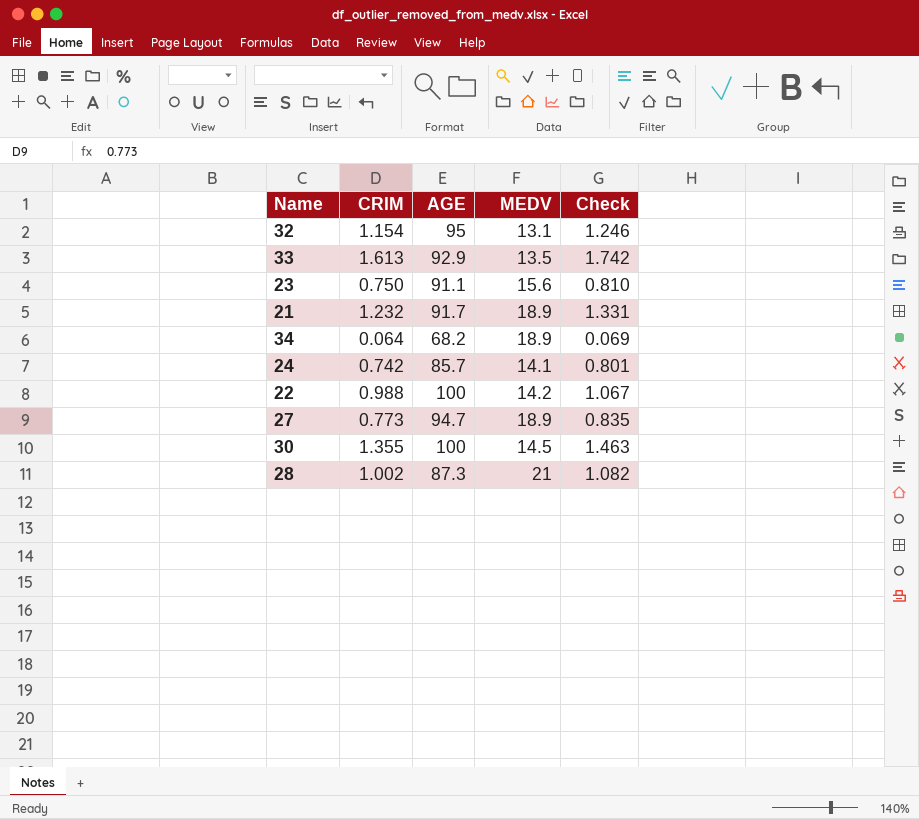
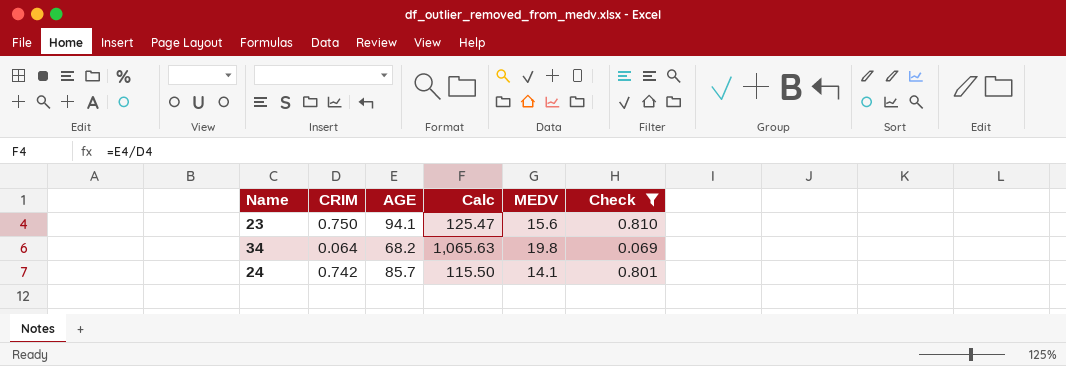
filter: none -> Check <= 0.810
column Calc | formula: none -> [AGE] / [CRIM]
23 | AGE: 91.1 -> 94.1
34 | MEDV: 18.9 -> 19.8

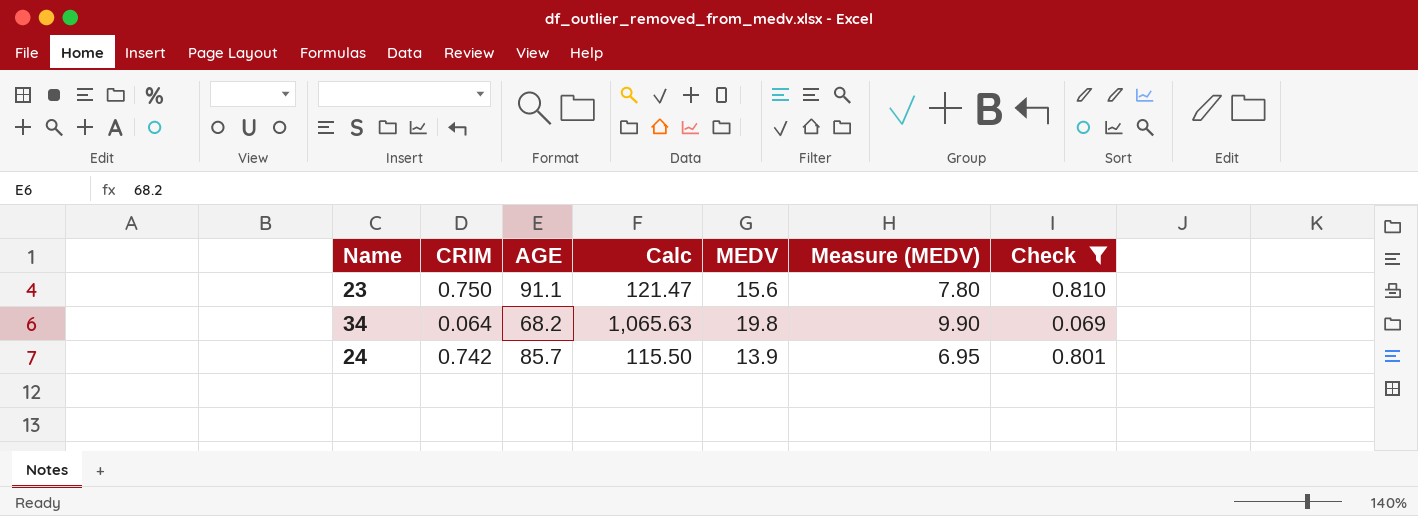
column Measure (MEDV) | formula: none -> [MEDV] * 0.5
23 | AGE: 94.1 -> 91.1
23 | Calc: 125.47 -> 121.47
24 | MEDV: 14.1 -> 13.9

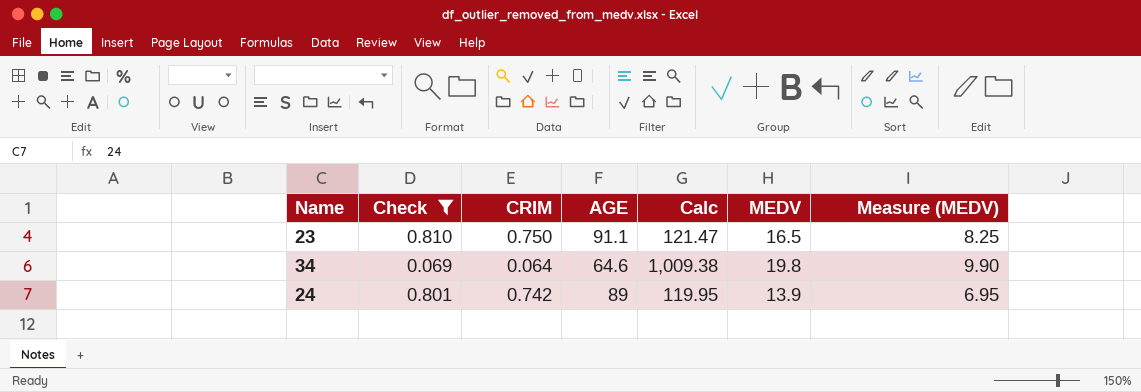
column Check | position: 7 -> 2
23 | MEDV: 15.6 -> 16.5
23 | Measure (MEDV): 7.80 -> 8.25
34 | AGE: 68.2 -> 64.6
34 | Calc: 1,065.63 -> 1,009.38
24 | AGE: 85.7 -> 89
24 | Calc: 115.50 -> 119.95

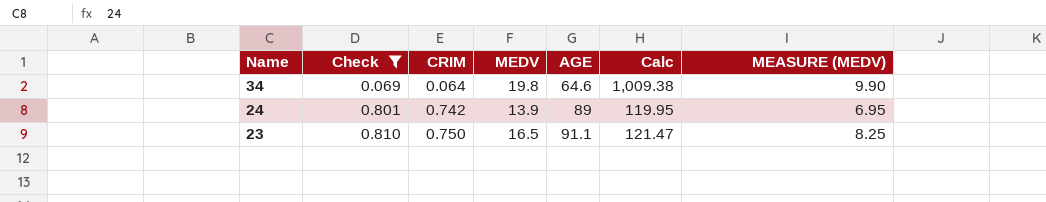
row order: none -> Name descending
column MEDV | position: 6 -> 4
column name: Measure (MEDV) -> MEASURE (MEDV)

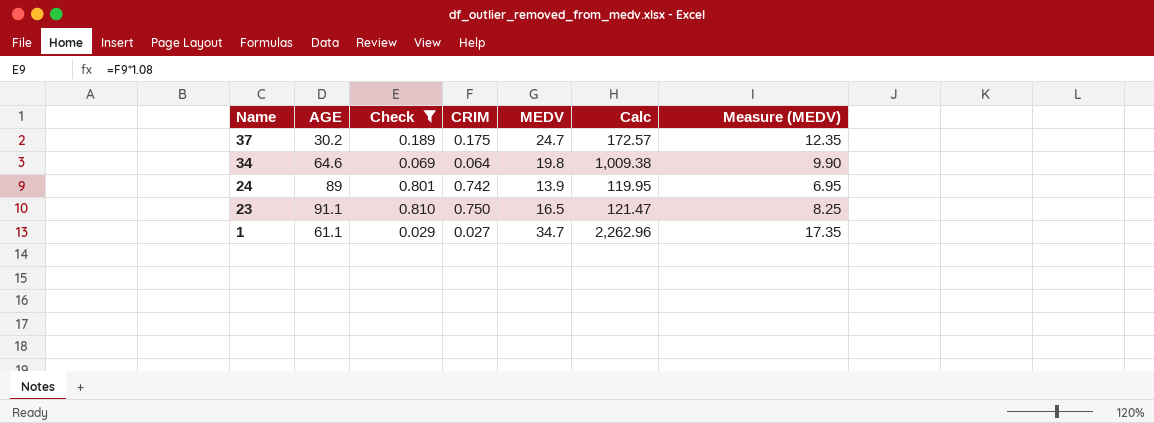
column AGE | position: 5 -> 2
column name: MEASURE (MEDV) -> Measure (MEDV)
row 37: none -> 30.2 | 0.189 | 0.175 | 24.7 | 172.57 | 12.35
row 1: none -> 61.1 | 0.029 | 0.027 | 34.7 | 2,262.96 | 17.35

